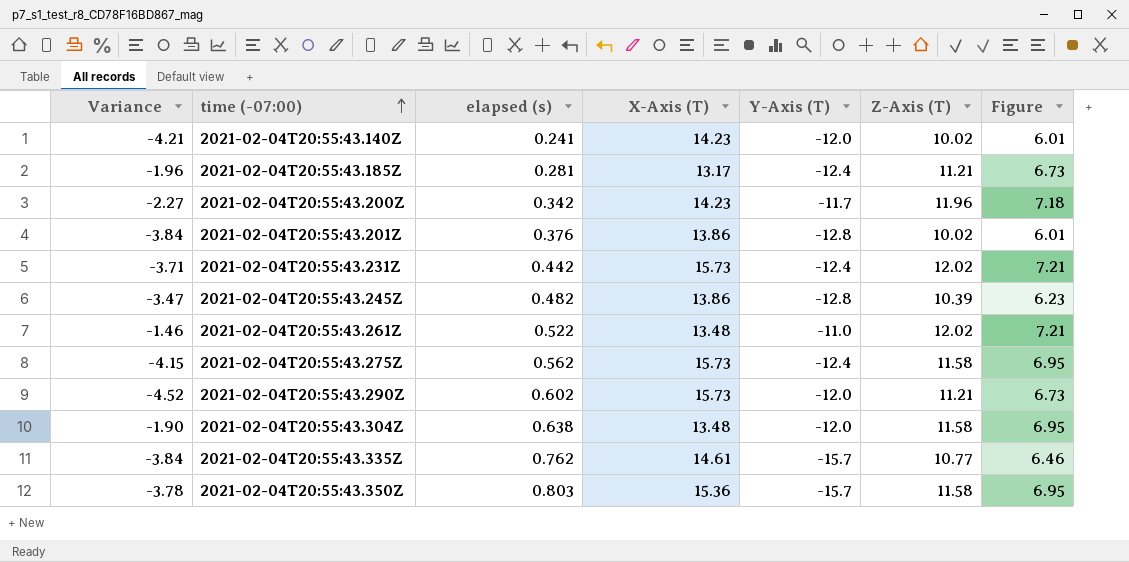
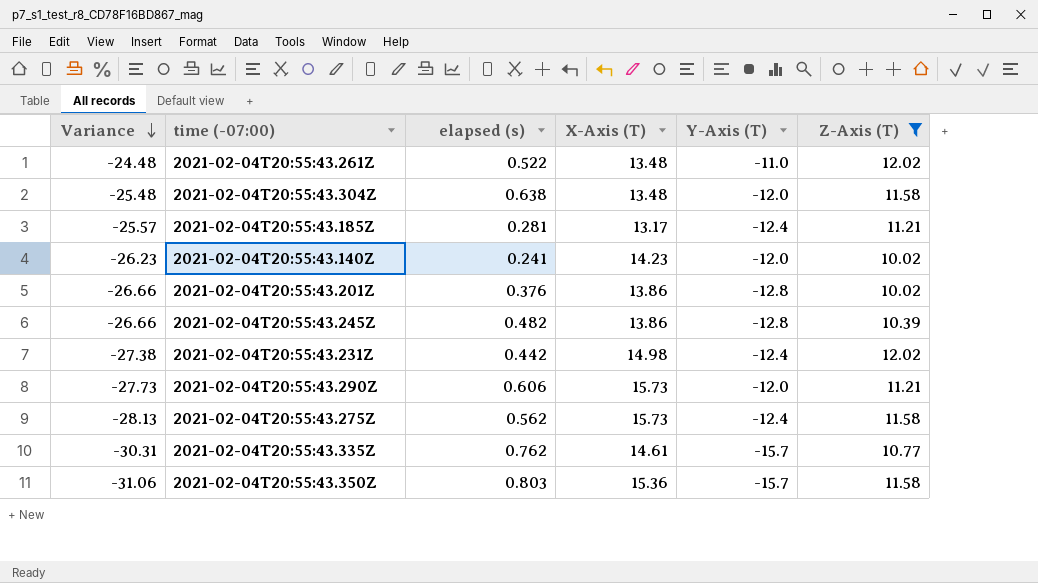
filter: none -> Z-Axis (T) != 11.96
row order: time (-07:00) ascending -> Variance descending
column Figure | formula: [Z-Axis (T)] * 0.6 -> none
column Variance | formula: [Z-Axis (T)] - [X-Axis (T)] -> [Y-Axis (T)] - [X-Axis (T)]
2021-02-04T20:55:43.231Z | X-Axis (T): 15.73 -> 14.98
2021-02-04T20:55:43.290Z | elapsed (s): 0.602 -> 0.606

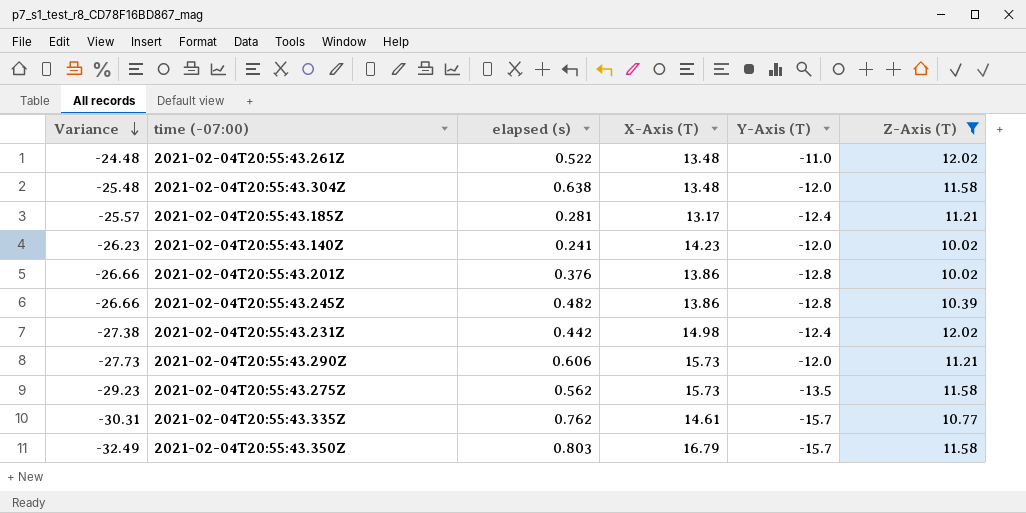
2021-02-04T20:55:43.275Z | Variance: -28.13 -> -29.23
2021-02-04T20:55:43.275Z | Y-Axis (T): -12.4 -> -13.5
2021-02-04T20:55:43.350Z | Variance: -31.06 -> -32.49
2021-02-04T20:55:43.350Z | X-Axis (T): 15.36 -> 16.79

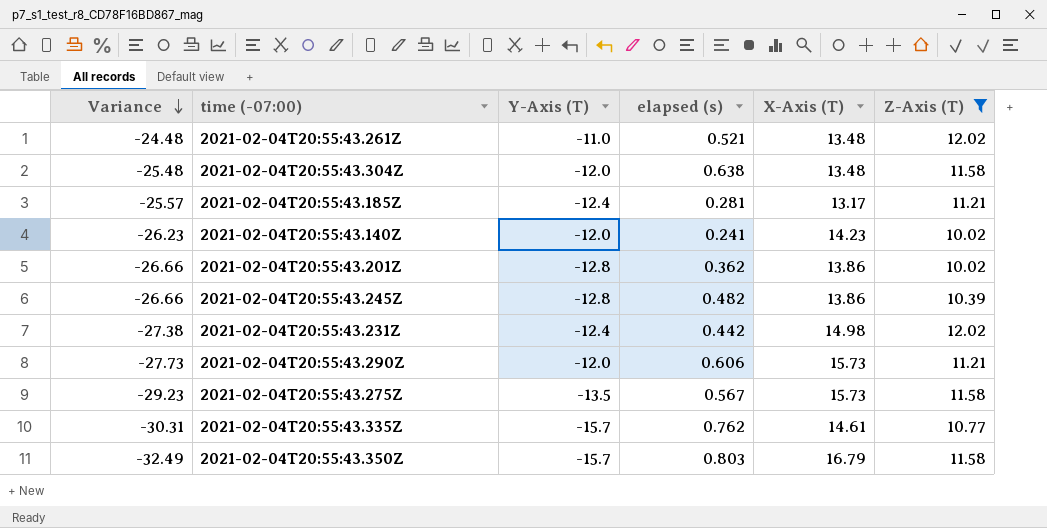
column Y-Axis (T) | position: 5 -> 3
2021-02-04T20:55:43.261Z | elapsed (s): 0.522 -> 0.521
2021-02-04T20:55:43.201Z | elapsed (s): 0.376 -> 0.362
2021-02-04T20:55:43.275Z | elapsed (s): 0.562 -> 0.567

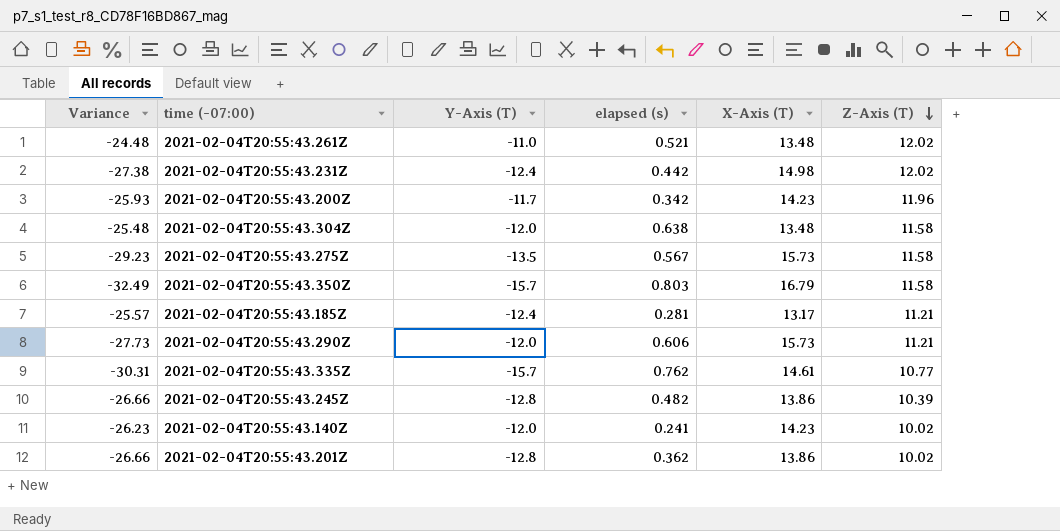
filter: Z-Axis (T) != 11.96 -> none
row order: Variance descending -> Z-Axis (T) descending

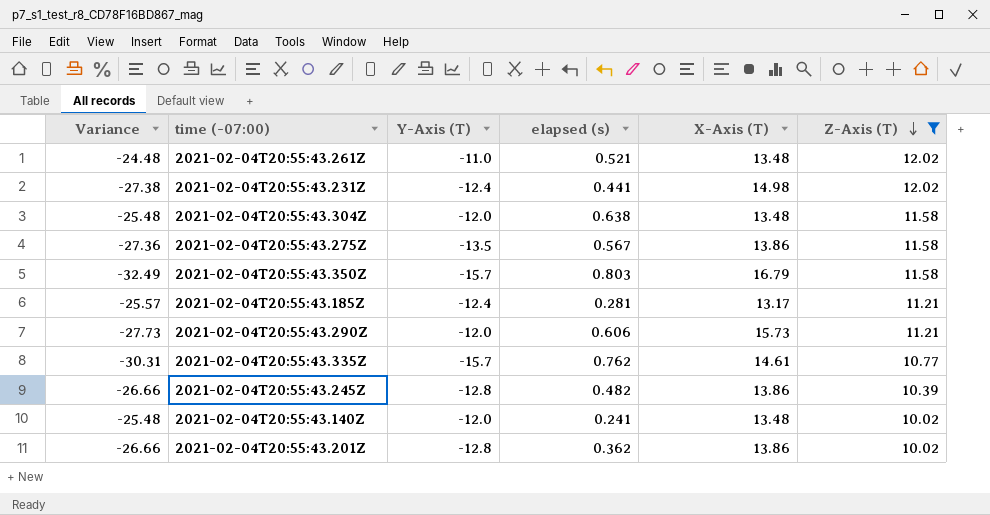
filter: none -> Z-Axis (T) != 11.96
2021-02-04T20:55:43.231Z | elapsed (s): 0.442 -> 0.441
2021-02-04T20:55:43.275Z | Variance: -29.23 -> -27.36
2021-02-04T20:55:43.275Z | X-Axis (T): 15.73 -> 13.86
2021-02-04T20:55:43.140Z | Variance: -26.23 -> -25.48
2021-02-04T20:55:43.140Z | X-Axis (T): 14.23 -> 13.48

